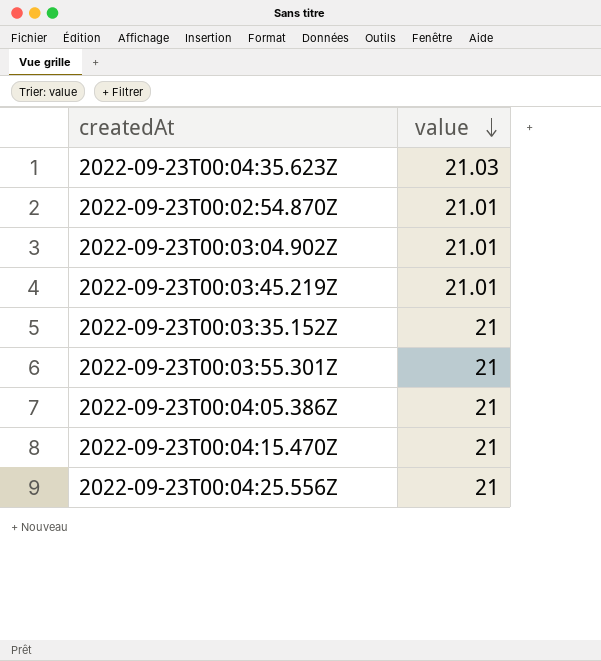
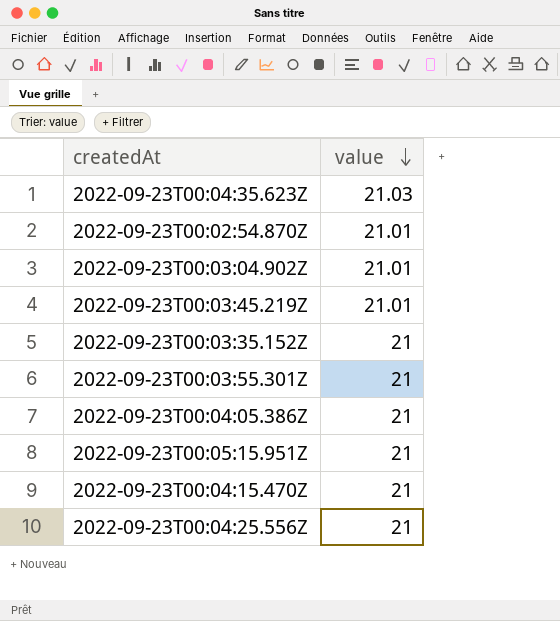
row 2022-09-23T00:05:15.951Z: none -> 21

